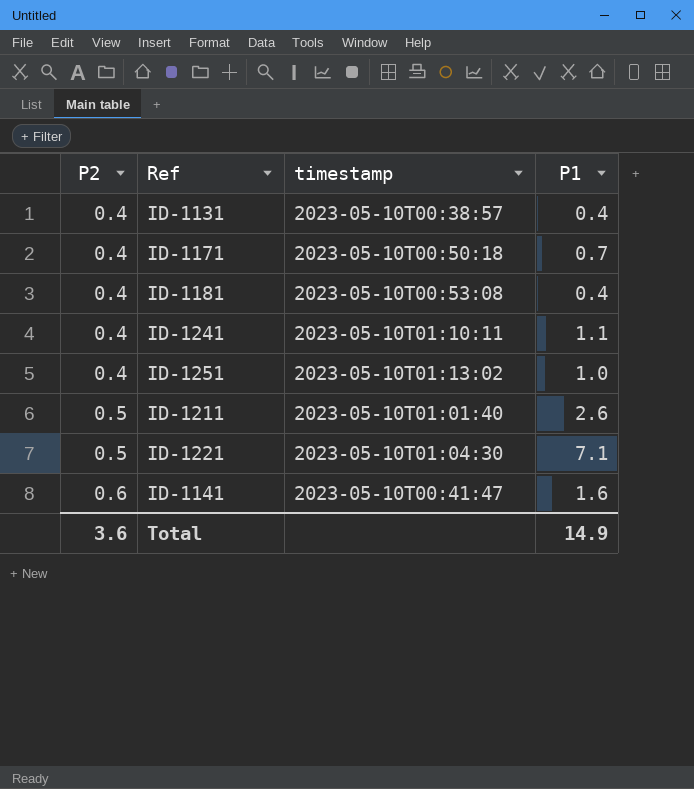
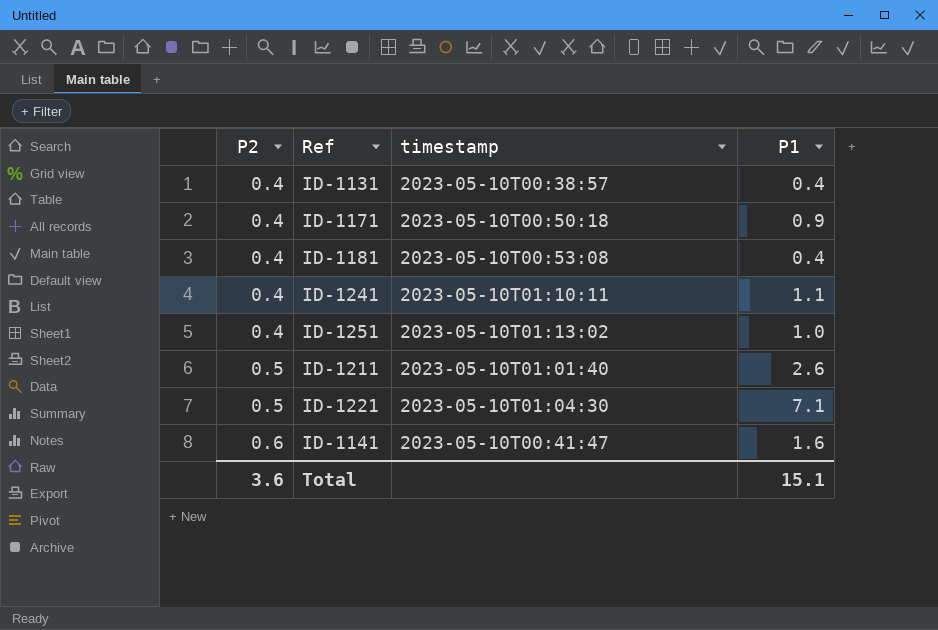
ID-1171 | P1: 0.7 -> 0.9
Total | P1: 14.9 -> 15.1

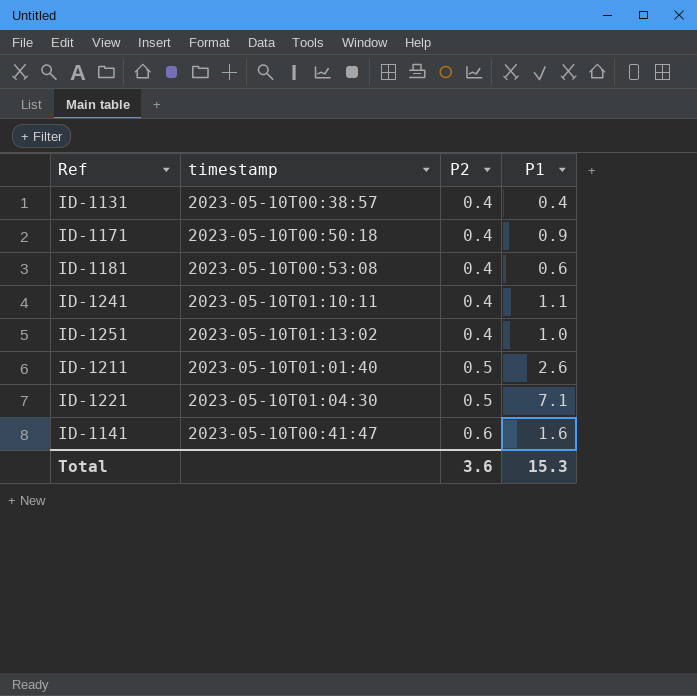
column P2 | position: 1 -> 3
ID-1181 | P1: 0.4 -> 0.6
Total | P1: 15.1 -> 15.3

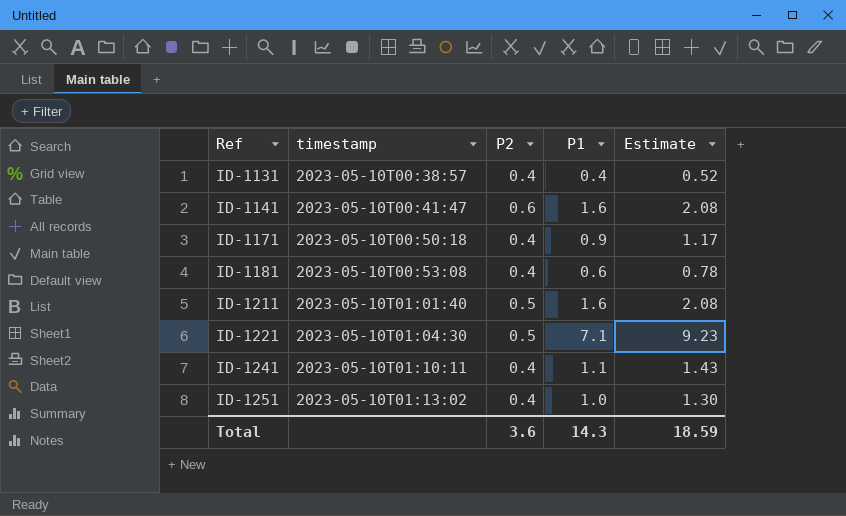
row order: P2 ascending -> Ref ascending
column Estimate | formula: none -> [P1] * 1.3
ID-1211 | P1: 2.6 -> 1.6
Total | P1: 15.3 -> 14.3

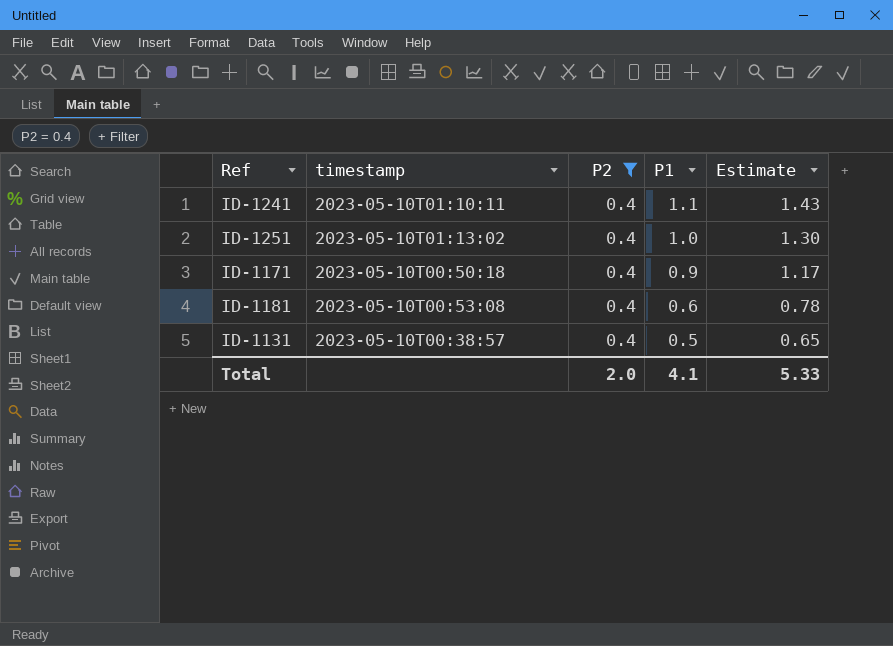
filter: none -> P2 = 0.4
row order: Ref ascending -> P1 descending
ID-1131 | P1: 0.4 -> 0.5
ID-1131 | Estimate: 0.52 -> 0.65
Total | P2: 3.6 -> 2.0
Total | P1: 14.3 -> 4.1
Total | Estimate: 18.59 -> 5.33

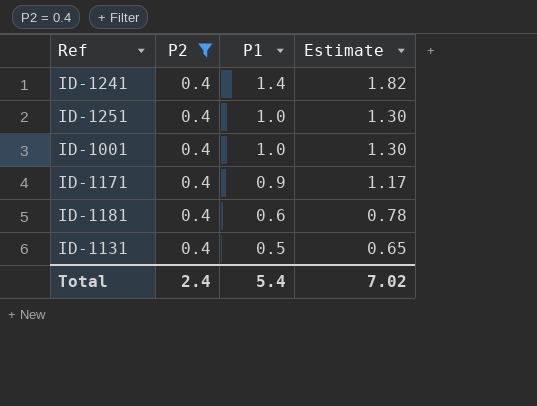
column timestamp | position: 2 -> none
ID-1241 | P1: 1.1 -> 1.4
ID-1241 | Estimate: 1.43 -> 1.82
row ID-1001: none -> 0.4 | 1.0 | 1.30
Total | P2: 2.0 -> 2.4
Total | P1: 4.1 -> 5.4
Total | Estimate: 5.33 -> 7.02

